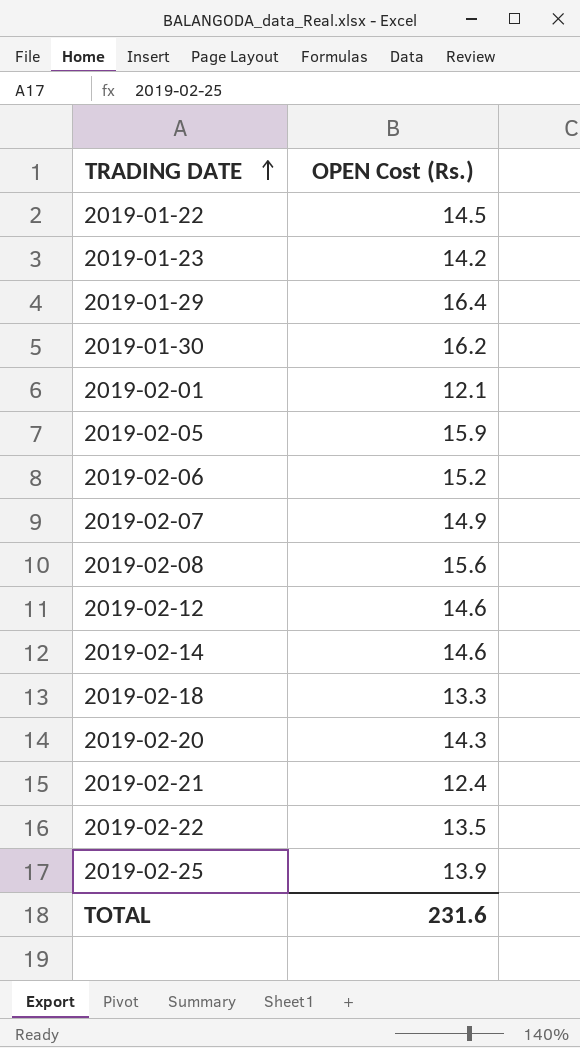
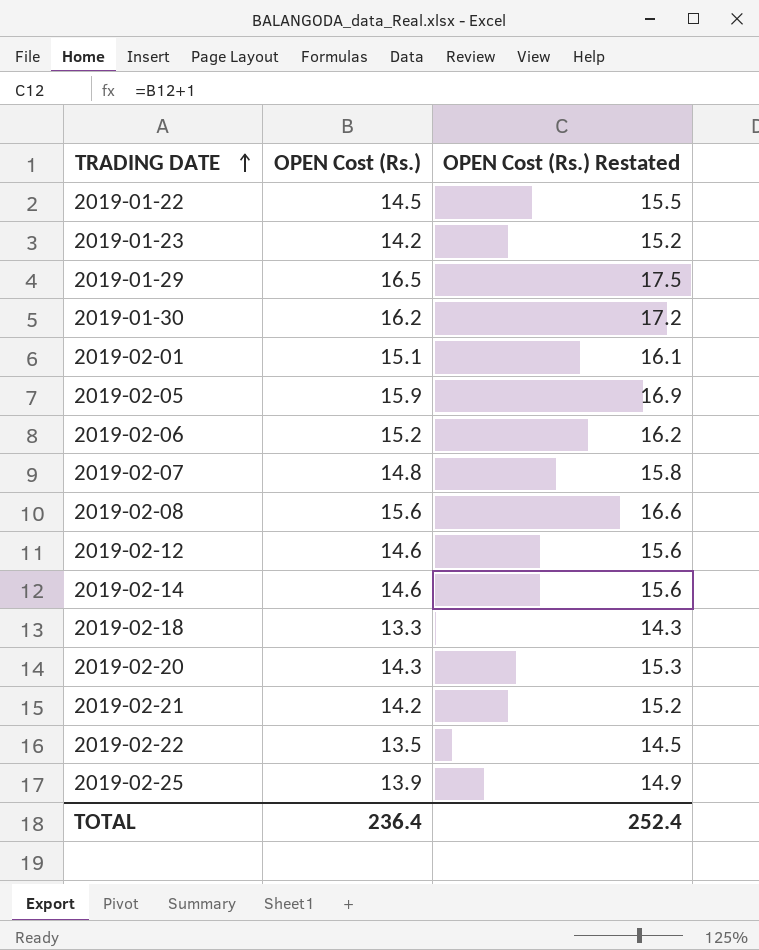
column OPEN Cost (Rs.) Restated | formula: none -> [OPEN Cost (Rs.)] + 1
2019-01-29 | OPEN Cost (Rs.): 16.4 -> 16.5
2019-02-01 | OPEN Cost (Rs.): 12.1 -> 15.1
2019-02-07 | OPEN Cost (Rs.): 14.9 -> 14.8
2019-02-21 | OPEN Cost (Rs.): 12.4 -> 14.2
TOTAL | OPEN Cost (Rs.): 231.6 -> 236.4

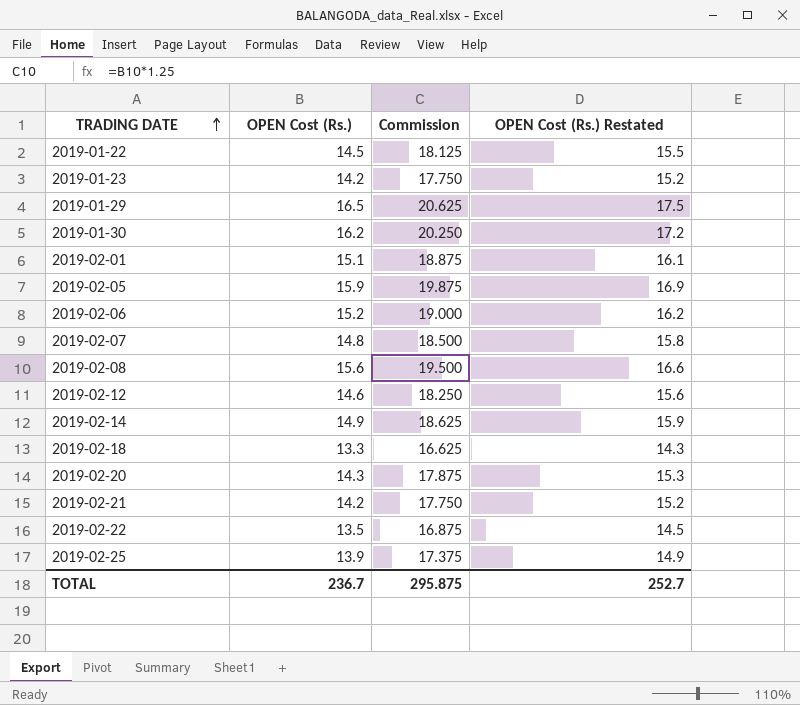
column Commission | formula: none -> [OPEN Cost (Rs.)] * 1.25
2019-02-14 | OPEN Cost (Rs.): 14.6 -> 14.9
2019-02-14 | OPEN Cost (Rs.) Restated: 15.6 -> 15.9
TOTAL | OPEN Cost (Rs.): 236.4 -> 236.7
TOTAL | OPEN Cost (Rs.) Restated: 252.4 -> 252.7

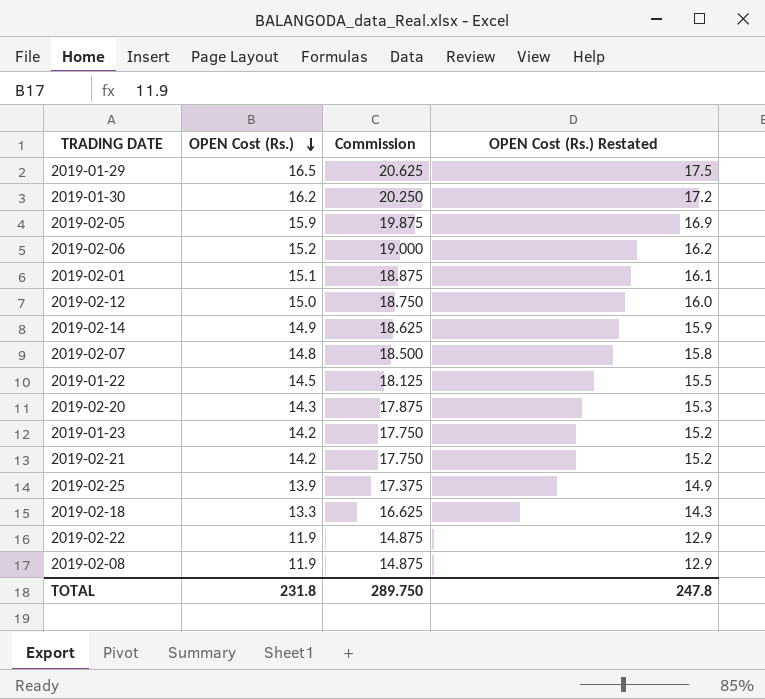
row order: TRADING DATE ascending -> OPEN Cost (Rs.) descending
2019-02-12 | OPEN Cost (Rs.): 14.6 -> 15.0
2019-02-12 | Commission: 18.250 -> 18.750
2019-02-12 | OPEN Cost (Rs.) Restated: 15.6 -> 16.0
2019-02-22 | OPEN Cost (Rs.): 13.5 -> 11.9
2019-02-22 | Commission: 16.875 -> 14.875
2019-02-22 | OPEN Cost (Rs.) Restated: 14.5 -> 12.9
2019-02-08 | OPEN Cost (Rs.): 15.6 -> 11.9
2019-02-08 | Commission: 19.500 -> 14.875
2019-02-08 | OPEN Cost (Rs.) Restated: 16.6 -> 12.9
TOTAL | OPEN Cost (Rs.): 236.7 -> 231.8
TOTAL | Commission: 295.875 -> 289.750
TOTAL | OPEN Cost (Rs.) Restated: 252.7 -> 247.8

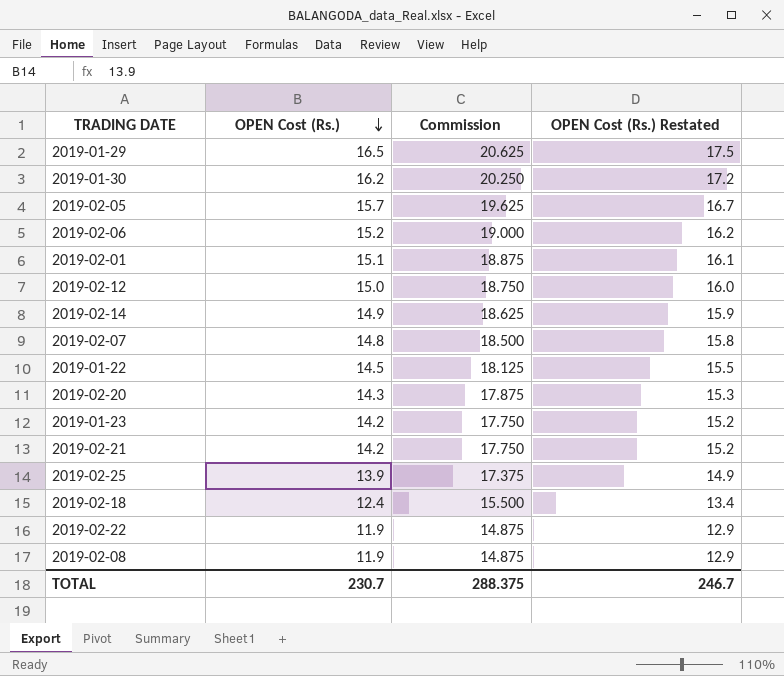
2019-02-05 | OPEN Cost (Rs.): 15.9 -> 15.7
2019-02-05 | Commission: 19.875 -> 19.625
2019-02-05 | OPEN Cost (Rs.) Restated: 16.9 -> 16.7
2019-02-18 | OPEN Cost (Rs.): 13.3 -> 12.4
2019-02-18 | Commission: 16.625 -> 15.500
2019-02-18 | OPEN Cost (Rs.) Restated: 14.3 -> 13.4
TOTAL | OPEN Cost (Rs.): 231.8 -> 230.7
TOTAL | Commission: 289.750 -> 288.375
TOTAL | OPEN Cost (Rs.) Restated: 247.8 -> 246.7

